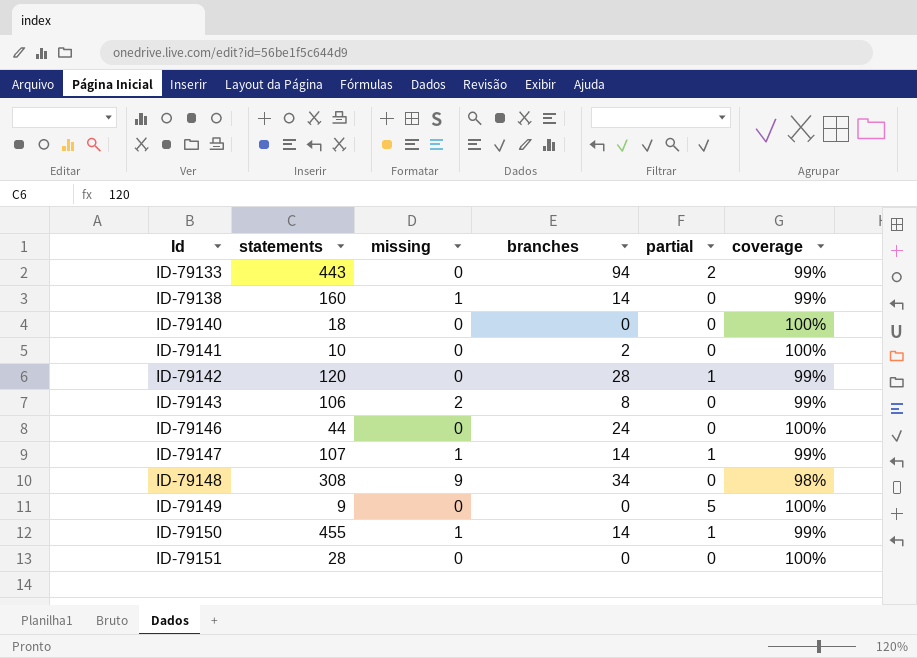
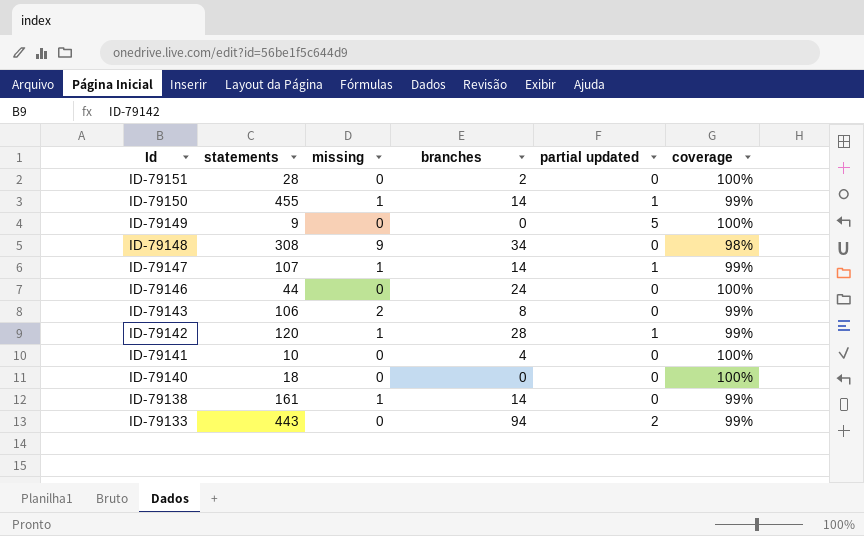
row order: Id ascending -> Id descending
column name: partial -> partial updated
ID-79151 | branches: 0 -> 2
ID-79142 | missing: 0 -> 1
ID-79141 | branches: 2 -> 4
ID-79138 | statements: 160 -> 161

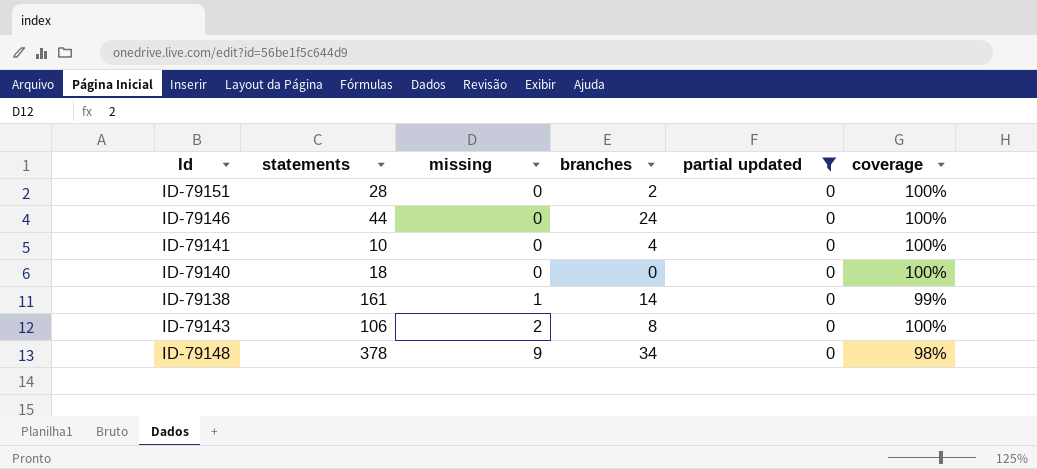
filter: none -> partial updated = 0
row order: Id descending -> missing ascending
ID-79143 | coverage: 99% -> 100%
ID-79148 | statements: 308 -> 378

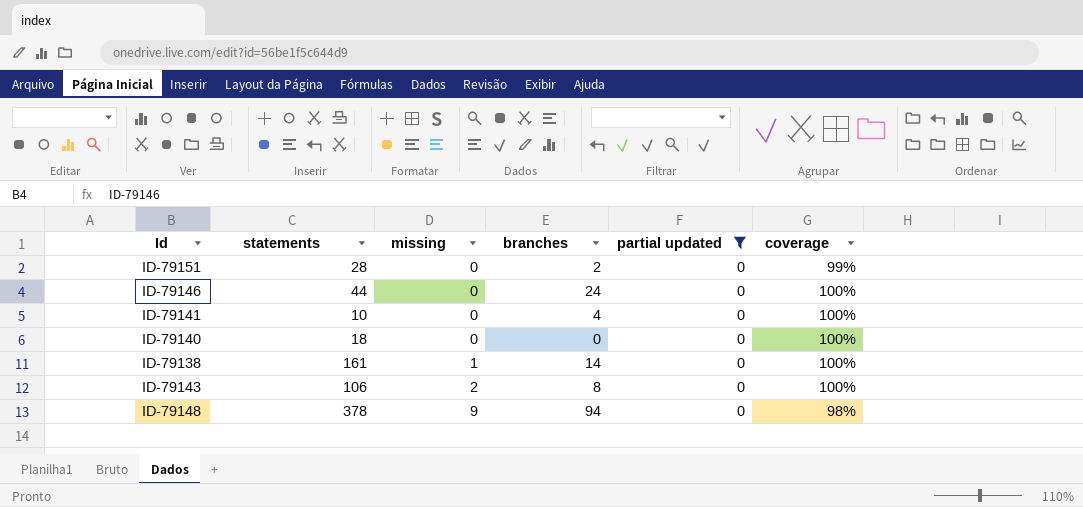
ID-79151 | coverage: 100% -> 99%
ID-79138 | coverage: 99% -> 100%
ID-79148 | branches: 34 -> 94

